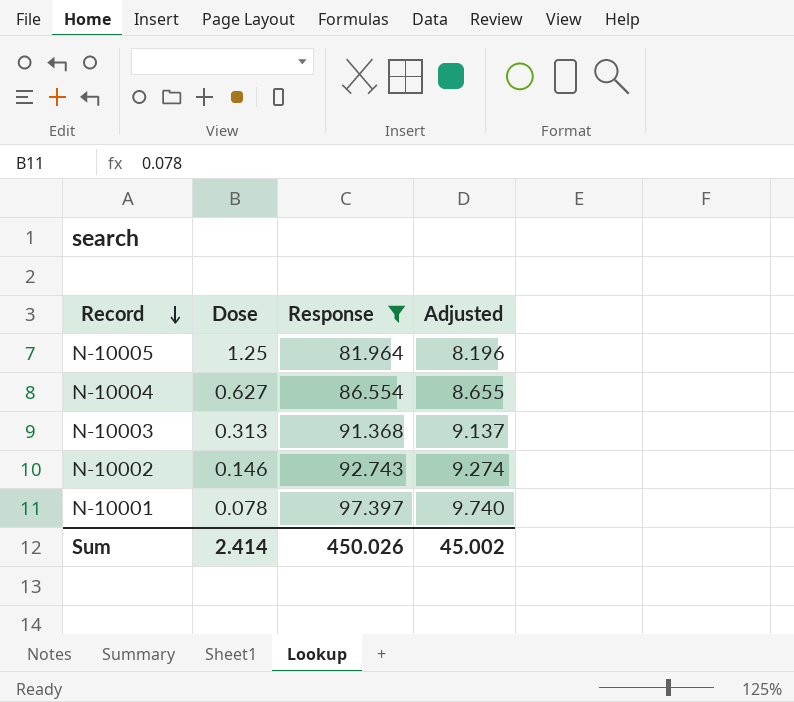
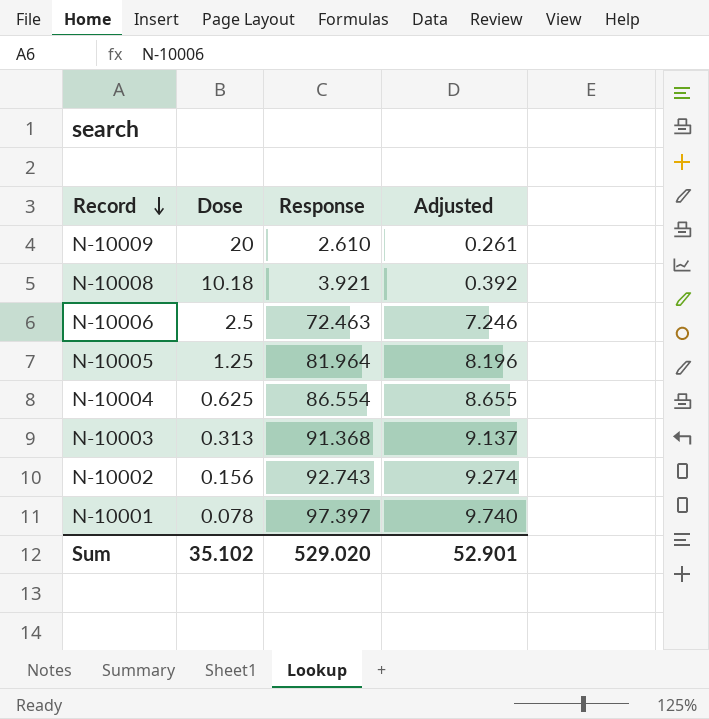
filter: Response >= 81.964 -> none
N-10004 | Dose: 0.627 -> 0.625
N-10002 | Dose: 0.146 -> 0.156
Sum | Dose: 2.414 -> 35.102
Sum | Response: 450.026 -> 529.020
Sum | Adjusted: 45.002 -> 52.901

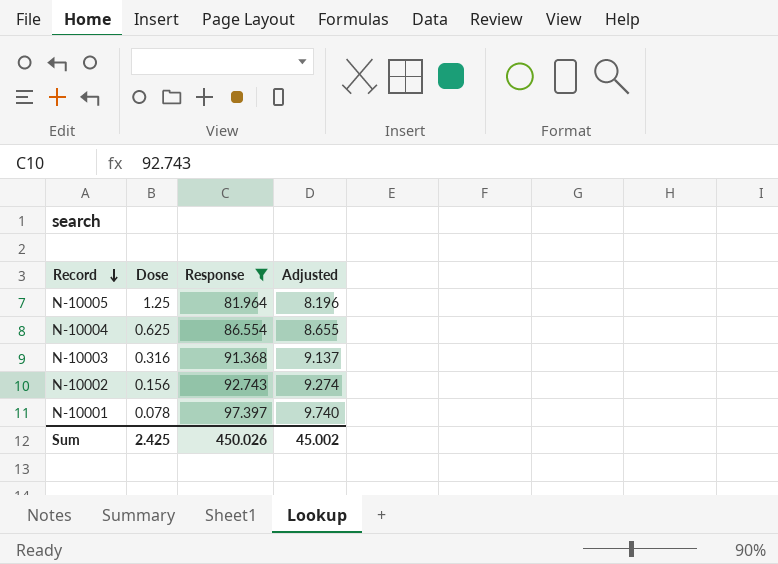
filter: none -> Response >= 81.964
N-10003 | Dose: 0.313 -> 0.316
Sum | Dose: 35.102 -> 2.425
Sum | Response: 529.020 -> 450.026
Sum | Adjusted: 52.901 -> 45.002

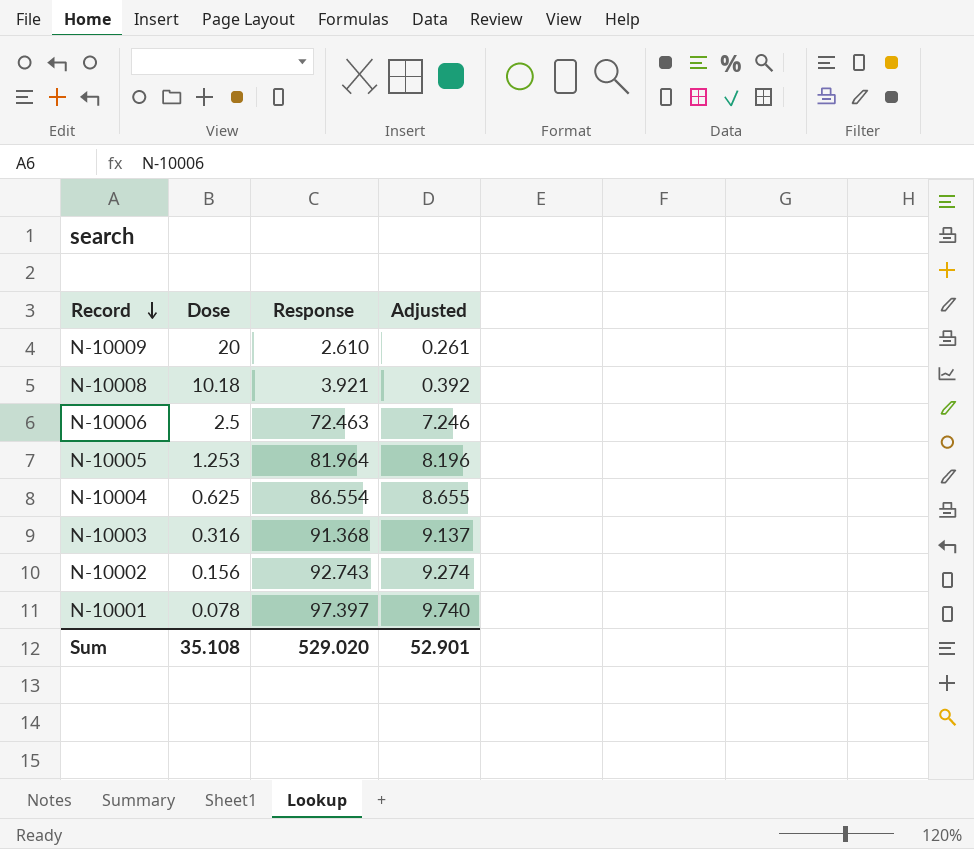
filter: Response >= 81.964 -> none
N-10005 | Dose: 1.25 -> 1.253
Sum | Dose: 2.425 -> 35.108
Sum | Response: 450.026 -> 529.020
Sum | Adjusted: 45.002 -> 52.901

